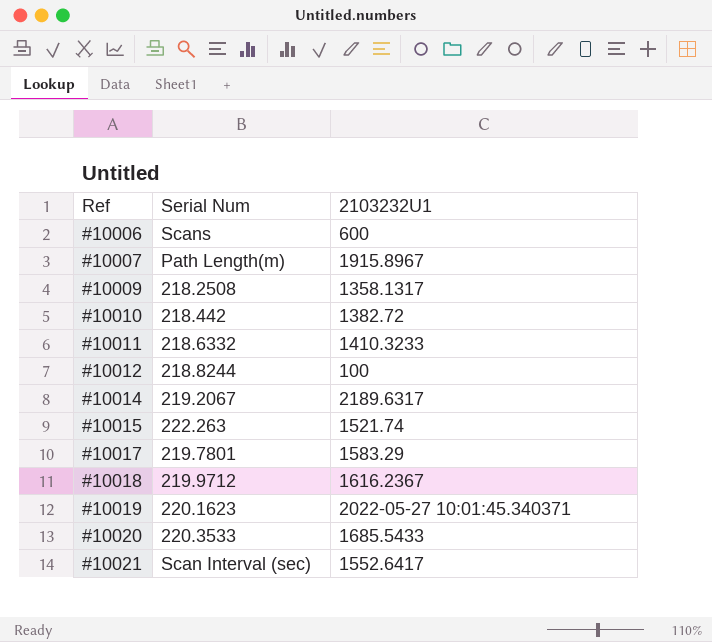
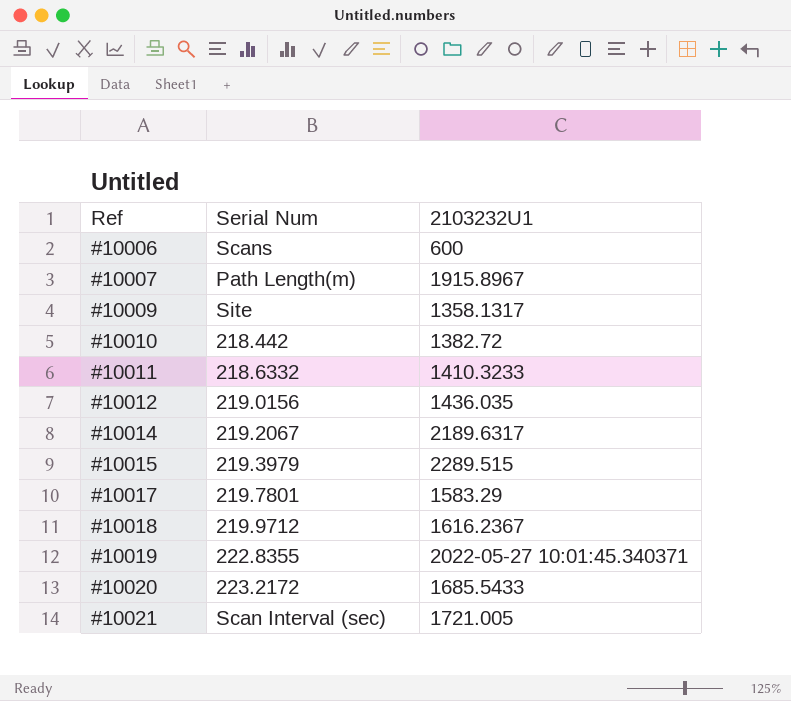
#10009 | Serial Num: 218.2508 -> Site
#10012 | Serial Num: 218.8244 -> 219.0156
#10012 | 2103232U1: 100 -> 1436.035
#10015 | Serial Num: 222.263 -> 219.3979
#10015 | 2103232U1: 1521.74 -> 2289.515
#10019 | Serial Num: 220.1623 -> 222.8355
#10020 | Serial Num: 220.3533 -> 223.2172
#10021 | 2103232U1: 1552.6417 -> 1721.005

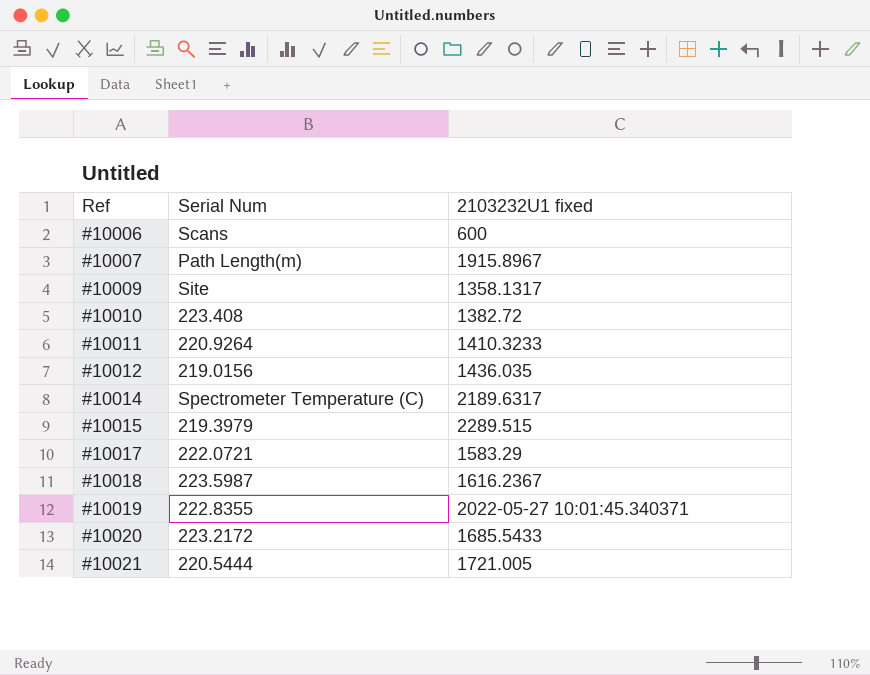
column name: 2103232U1 -> 2103232U1 fixed
#10010 | Serial Num: 218.442 -> 223.408
#10011 | Serial Num: 218.6332 -> 220.9264
#10014 | Serial Num: 219.2067 -> Spectrometer Temperature (C)
#10017 | Serial Num: 219.7801 -> 222.0721
#10018 | Serial Num: 219.9712 -> 223.5987
#10021 | Serial Num: Scan Interval (sec) -> 220.5444

